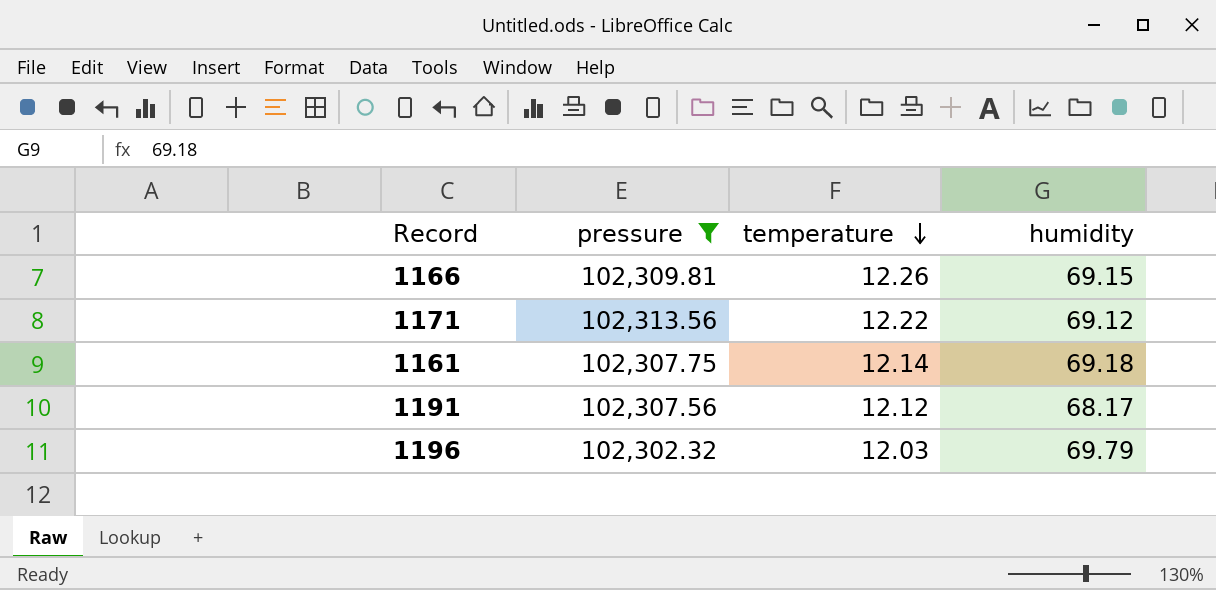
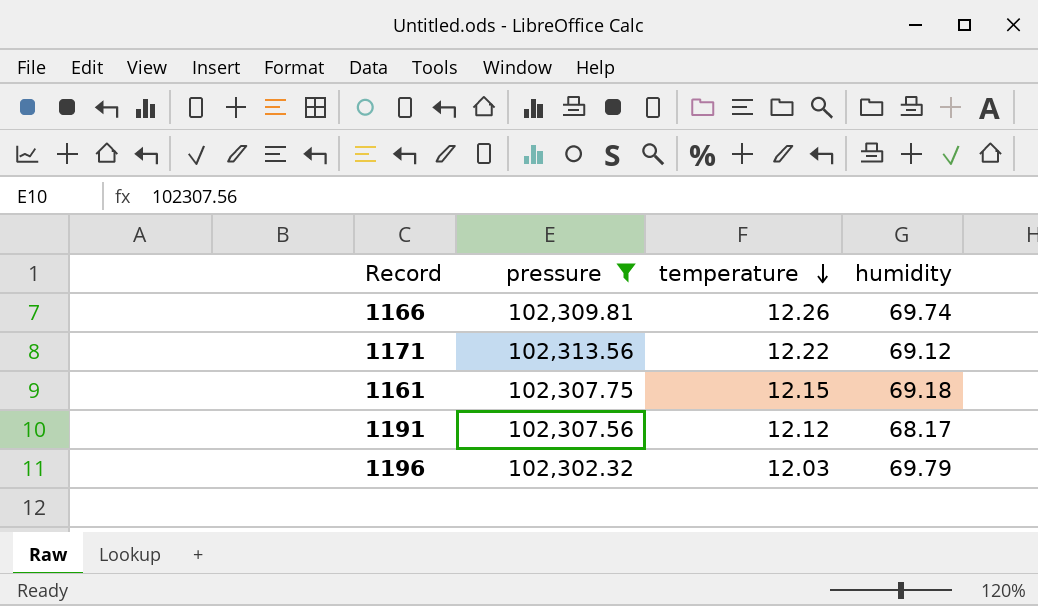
1166 | humidity: 69.15 -> 69.74
1161 | temperature: 12.14 -> 12.15

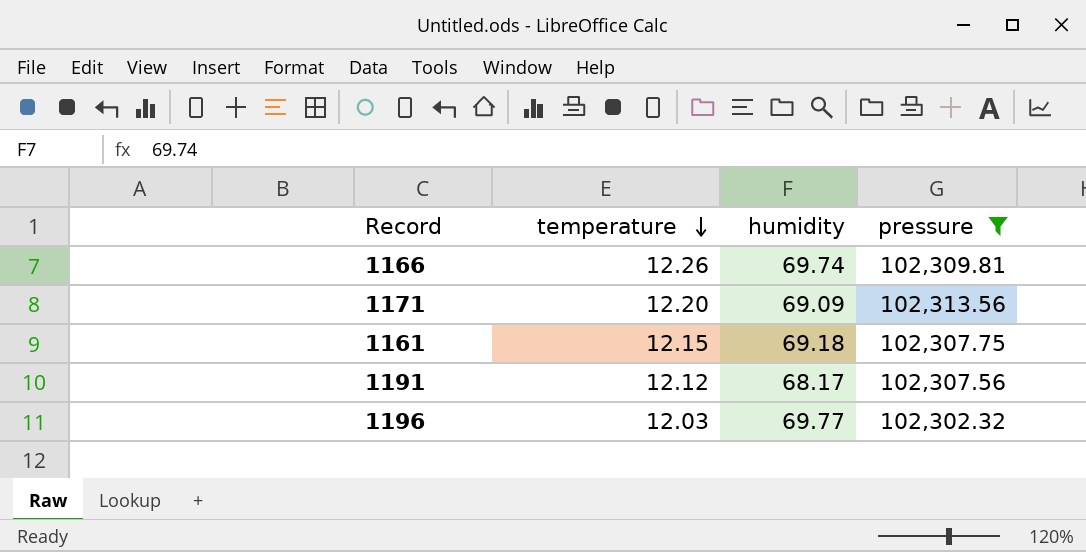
column pressure | position: 2 -> 4
1171 | temperature: 12.22 -> 12.20
1171 | humidity: 69.12 -> 69.09
1196 | humidity: 69.79 -> 69.77

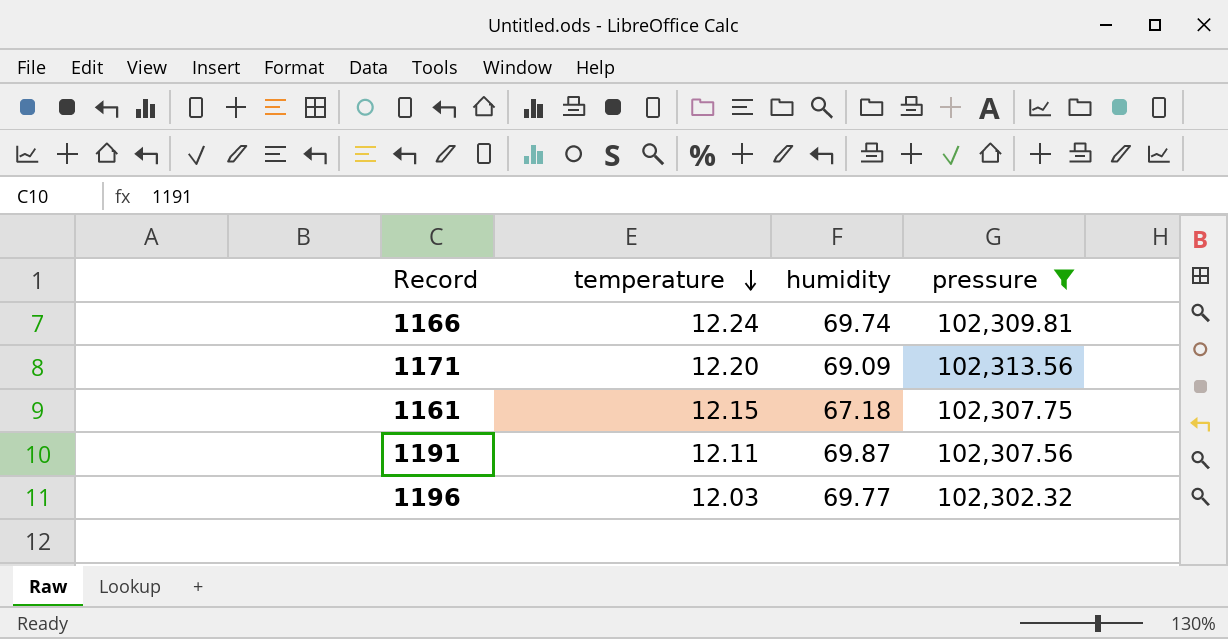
1166 | temperature: 12.26 -> 12.24
1161 | humidity: 69.18 -> 67.18
1191 | temperature: 12.12 -> 12.11
1191 | humidity: 68.17 -> 69.87

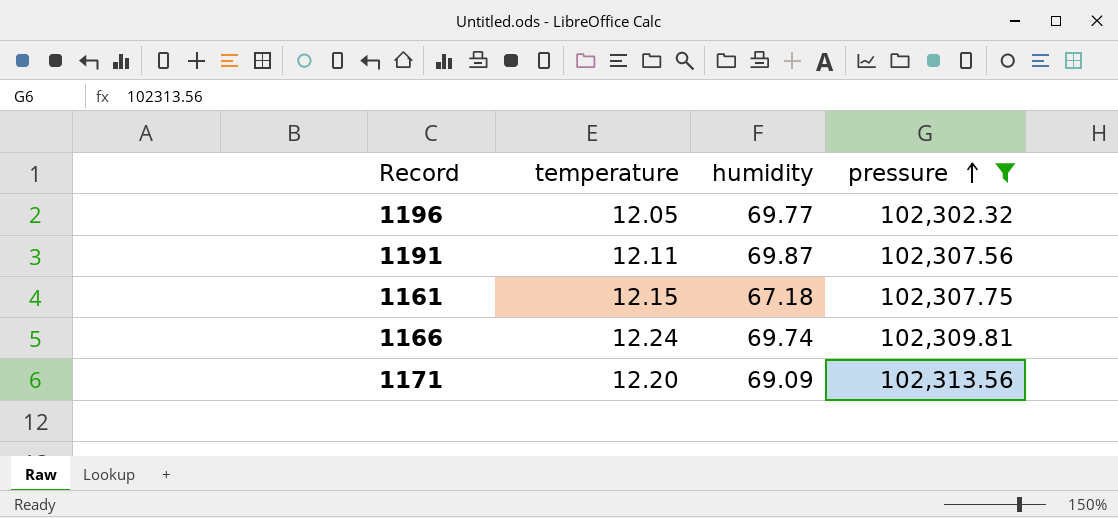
row order: temperature descending -> pressure ascending
1196 | temperature: 12.03 -> 12.05

